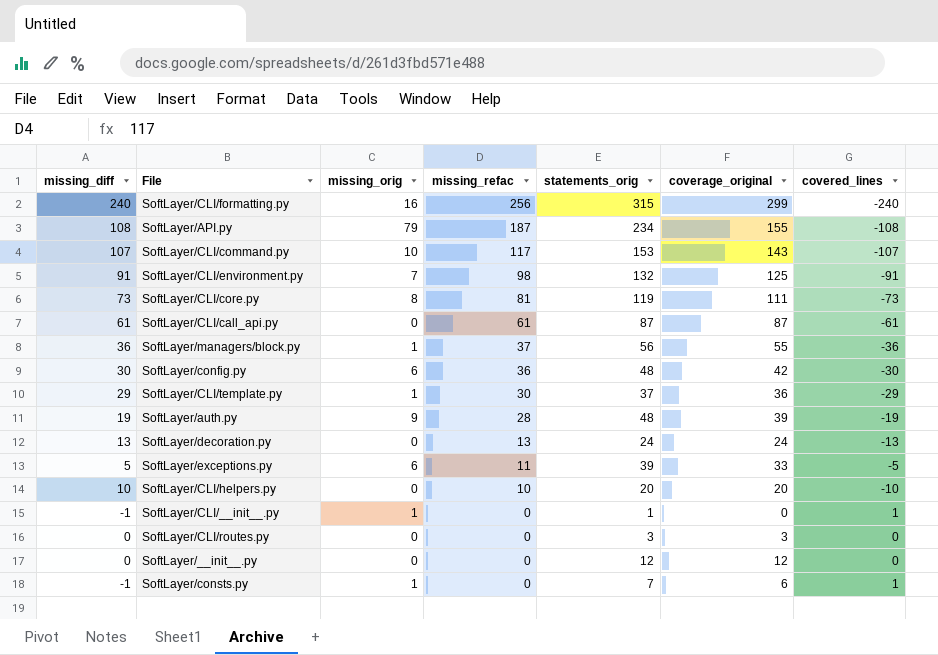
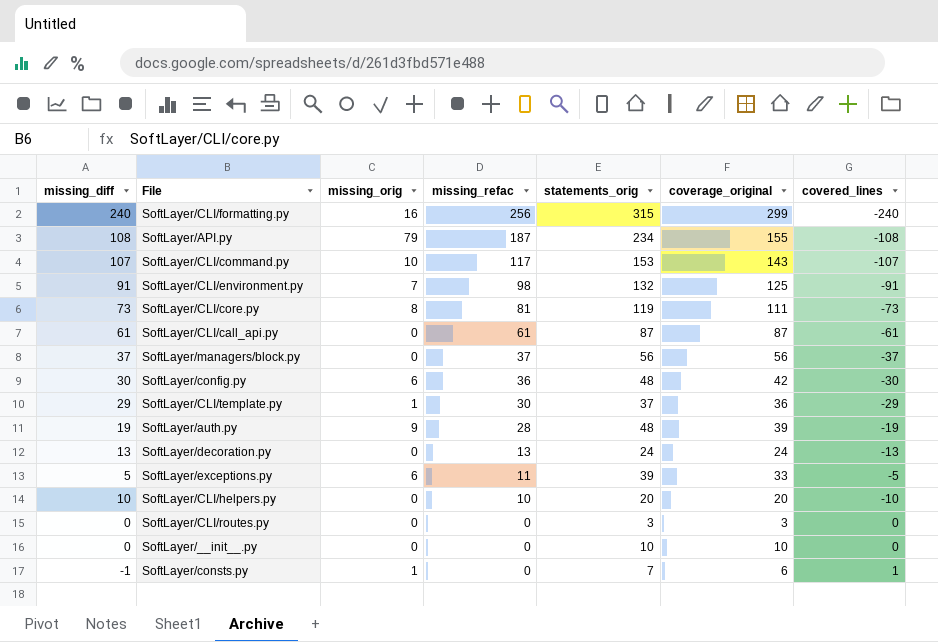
row SoftLayer/CLI/__init__.py: -1 | 1 | 0 | 1 | 0 | 1 -> none
SoftLayer/managers/block.py | missing_diff: 36 -> 37
SoftLayer/managers/block.py | missing_orig: 1 -> 0
SoftLayer/managers/block.py | coverage_original: 55 -> 56
SoftLayer/managers/block.py | covered_lines: -36 -> -37
SoftLayer/__init__.py | statements_orig: 12 -> 10
SoftLayer/__init__.py | coverage_original: 12 -> 10

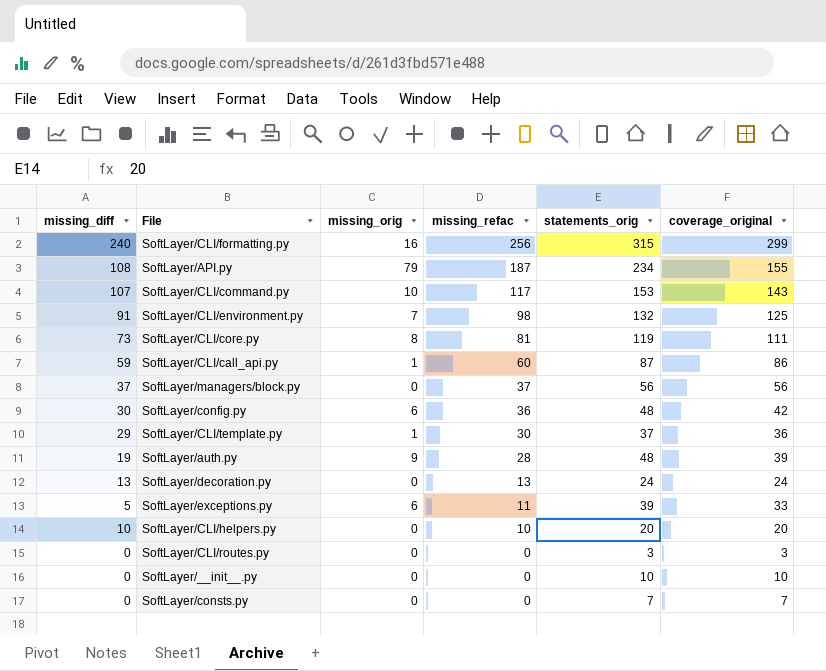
column covered_lines | formula: [missing_orig] - [missing_refac] -> none
SoftLayer/CLI/call_api.py | missing_diff: 61 -> 59
SoftLayer/CLI/call_api.py | missing_orig: 0 -> 1
SoftLayer/CLI/call_api.py | missing_refac: 61 -> 60
SoftLayer/CLI/call_api.py | coverage_original: 87 -> 86
SoftLayer/consts.py | missing_diff: -1 -> 0
SoftLayer/consts.py | missing_orig: 1 -> 0
SoftLayer/consts.py | coverage_original: 6 -> 7

